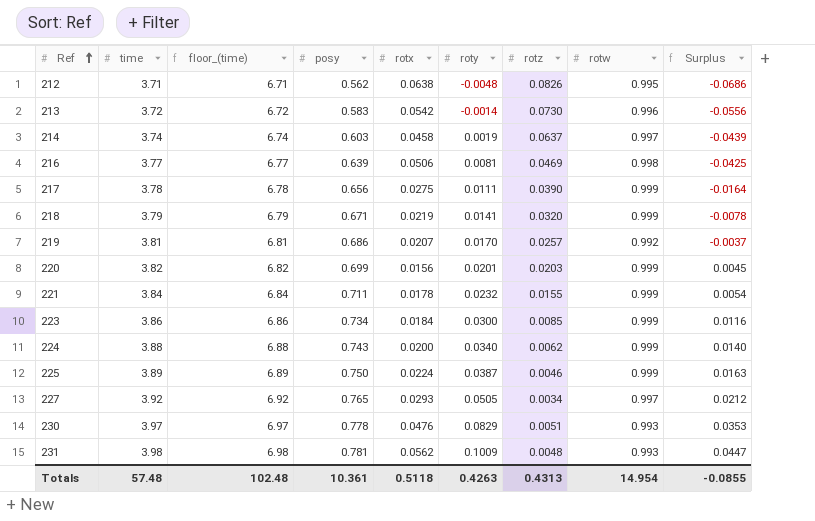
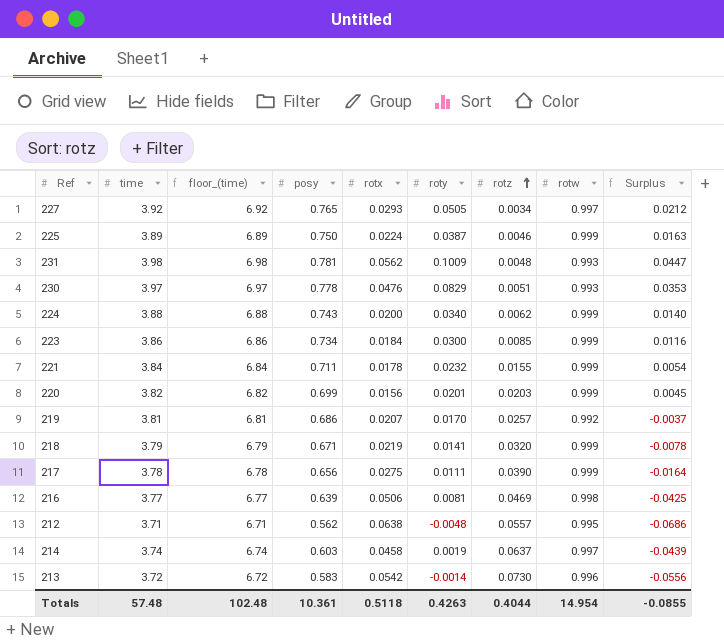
row order: Ref ascending -> rotz ascending
212 | rotz: 0.0826 -> 0.0557
Totals | rotz: 0.4313 -> 0.4044

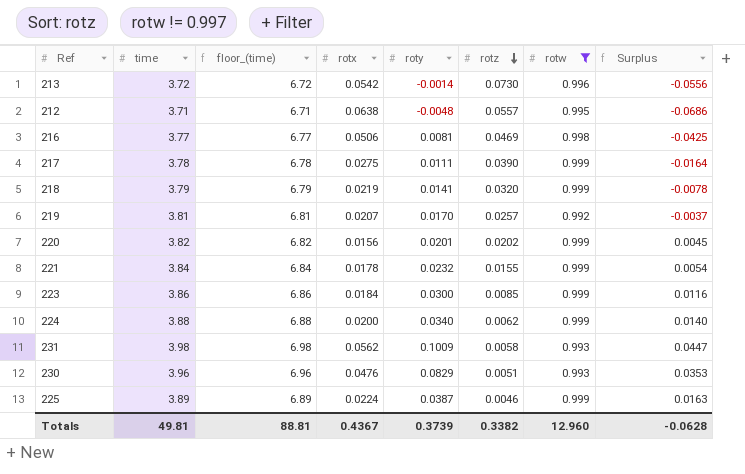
filter: none -> rotw != 0.997
row order: rotz ascending -> rotz descending
column posy | position: 4 -> none
220 | rotz: 0.0203 -> 0.0202
231 | rotz: 0.0048 -> 0.0058
230 | time: 3.97 -> 3.96
230 | floor_(time): 6.97 -> 6.96
Totals | time: 57.48 -> 49.81
Totals | floor_(time): 102.48 -> 88.81
Totals | rotx: 0.5118 -> 0.4367
Totals | roty: 0.4263 -> 0.3739
Totals | rotz: 0.4044 -> 0.3382
Totals | rotw: 14.954 -> 12.960
Totals | Surplus: -0.0855 -> -0.0628

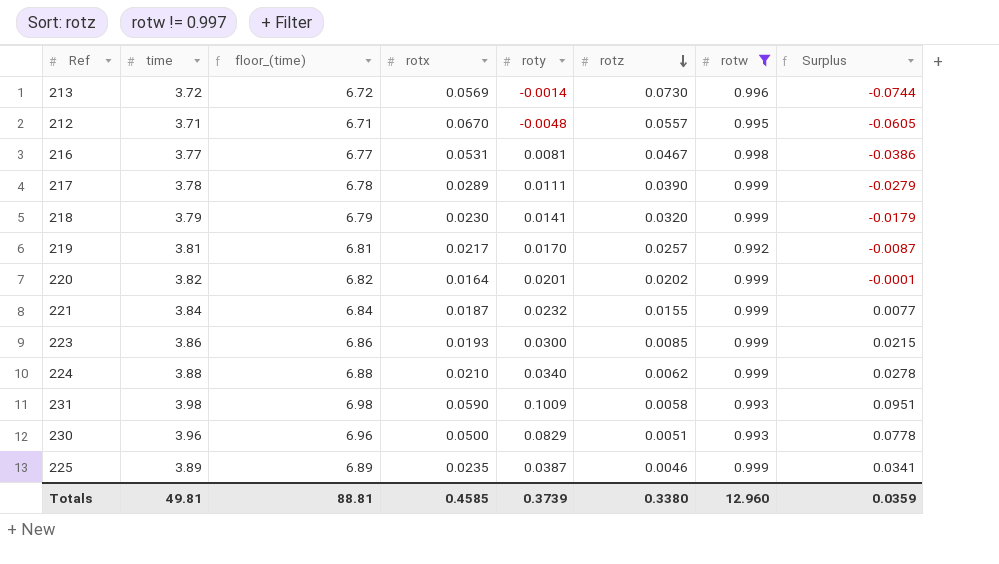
column Surplus | formula: [roty] - [rotx] -> [roty] - [rotz]
213 | rotx: 0.0542 -> 0.0569
212 | rotx: 0.0638 -> 0.0670
216 | rotx: 0.0506 -> 0.0531
216 | rotz: 0.0469 -> 0.0467
217 | rotx: 0.0275 -> 0.0289
218 | rotx: 0.0219 -> 0.0230
219 | rotx: 0.0207 -> 0.0217
220 | rotx: 0.0156 -> 0.0164
221 | rotx: 0.0178 -> 0.0187
223 | rotx: 0.0184 -> 0.0193
224 | rotx: 0.0200 -> 0.0210
231 | rotx: 0.0562 -> 0.0590
230 | rotx: 0.0476 -> 0.0500
225 | rotx: 0.0224 -> 0.0235
Totals | rotx: 0.4367 -> 0.4585
Totals | rotz: 0.3382 -> 0.3380
Totals | Surplus: -0.0628 -> 0.0359

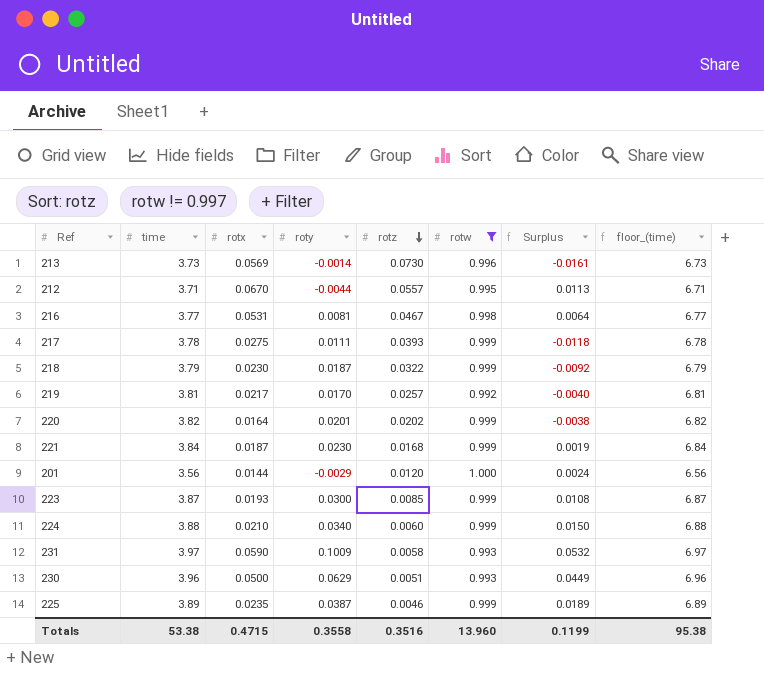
column Surplus | formula: [roty] - [rotz] -> [rotx] - [rotz]
column floor_(time) | position: 3 -> 8
213 | time: 3.72 -> 3.73
213 | floor_(time): 6.72 -> 6.73
212 | roty: -0.0048 -> -0.0044
217 | rotx: 0.0289 -> 0.0275
217 | rotz: 0.0390 -> 0.0393
218 | roty: 0.0141 -> 0.0187
218 | rotz: 0.0320 -> 0.0322
221 | roty: 0.0232 -> 0.0230
221 | rotz: 0.0155 -> 0.0168
row 201: none -> 3.56 | 0.0144 | -0.0029 | 0.0120 | 1.000 | 0.0024 | 6.56
223 | time: 3.86 -> 3.87
223 | floor_(time): 6.86 -> 6.87
224 | rotz: 0.0062 -> 0.0060
231 | time: 3.98 -> 3.97
231 | floor_(time): 6.98 -> 6.97
230 | roty: 0.0829 -> 0.0629
Totals | time: 49.81 -> 53.38
Totals | rotx: 0.4585 -> 0.4715
Totals | roty: 0.3739 -> 0.3558
Totals | rotz: 0.3380 -> 0.3516
Totals | rotw: 12.960 -> 13.960
Totals | Surplus: 0.0359 -> 0.1199
Totals | floor_(time): 88.81 -> 95.38

